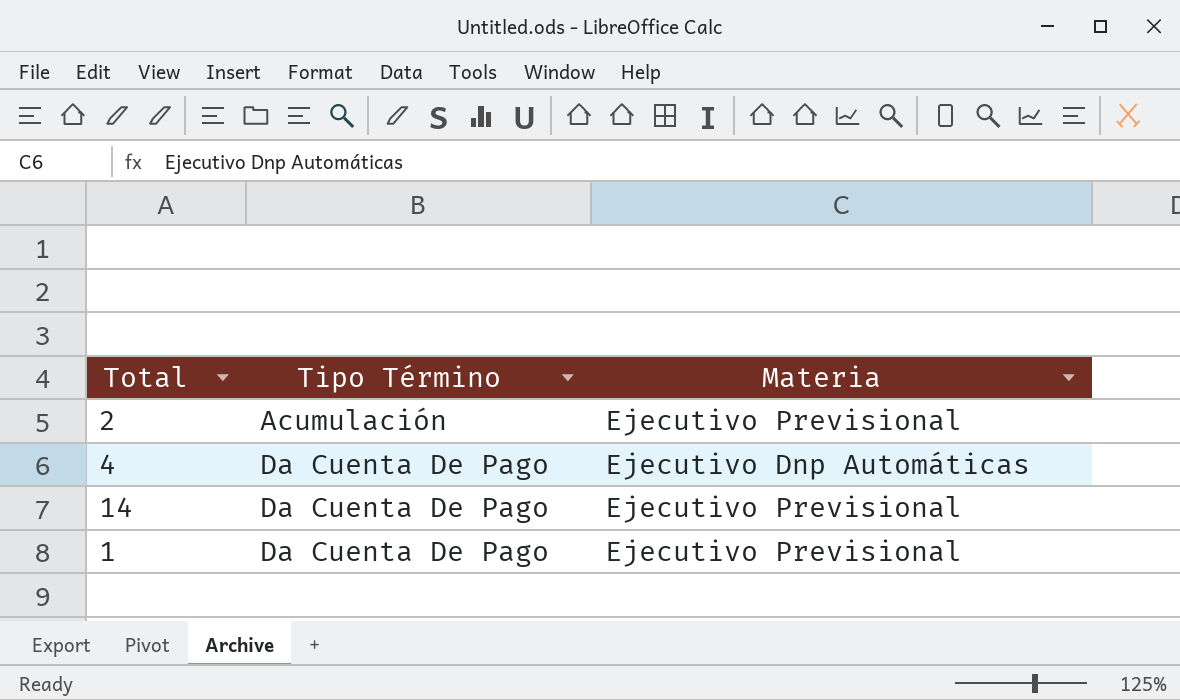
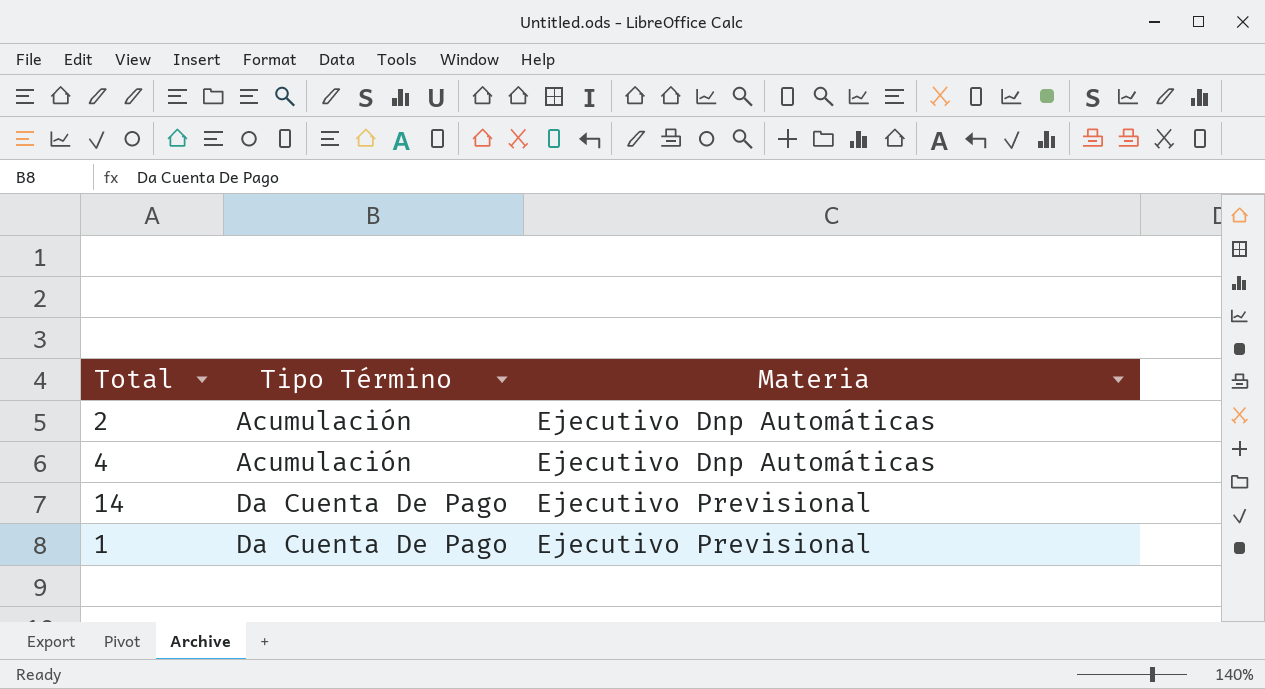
2 | Materia: Ejecutivo Previsional -> Ejecutivo Dnp Automáticas
4 | Tipo Término: Da Cuenta De Pago -> Acumulación

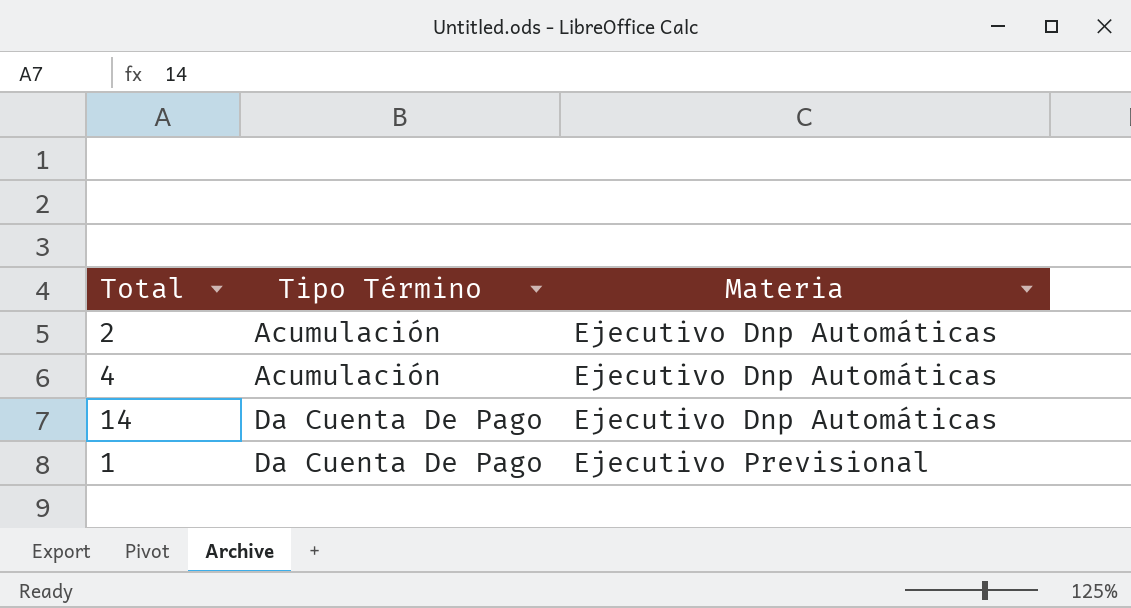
14 | Materia: Ejecutivo Previsional -> Ejecutivo Dnp Automáticas

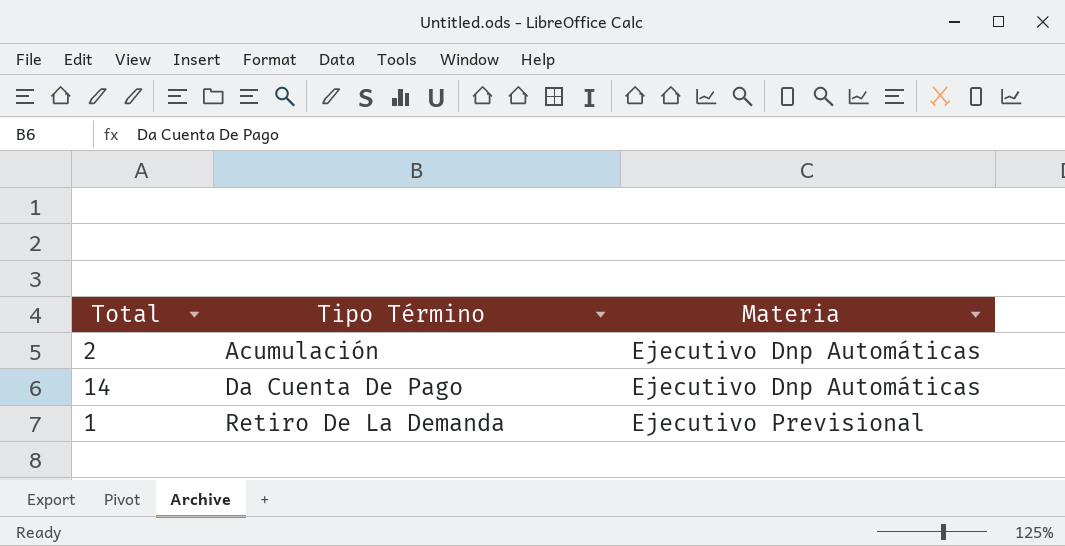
row 4: Acumulación | Ejecutivo Dnp Automáticas -> none
1 | Tipo Término: Da Cuenta De Pago -> Retiro De La Demanda

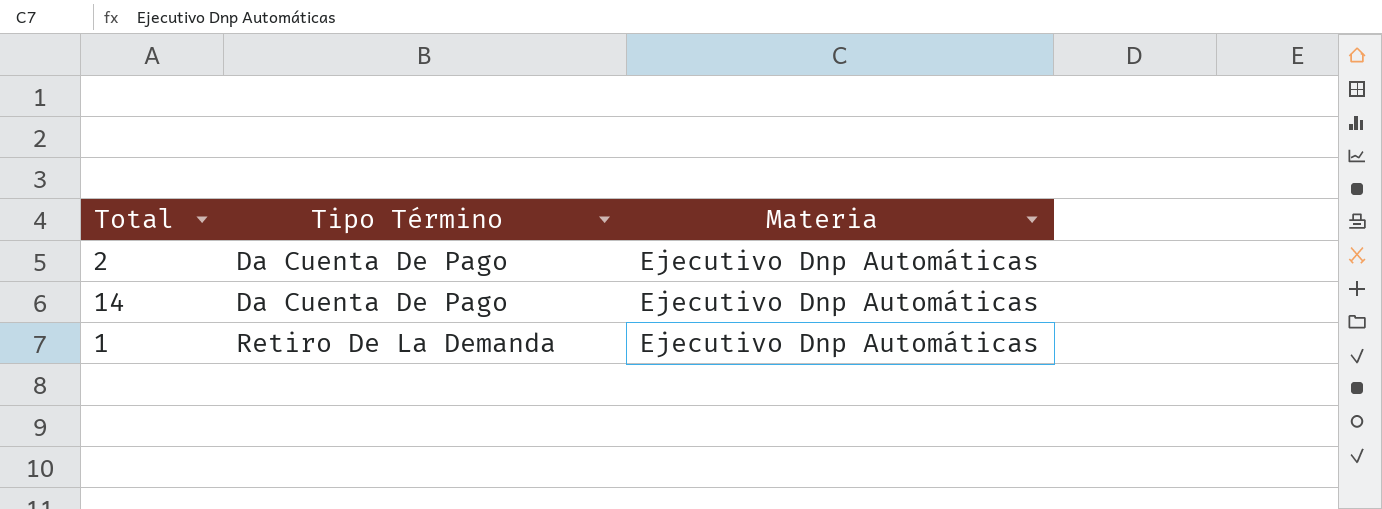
2 | Tipo Término: Acumulación -> Da Cuenta De Pago
1 | Materia: Ejecutivo Previsional -> Ejecutivo Dnp Automáticas

